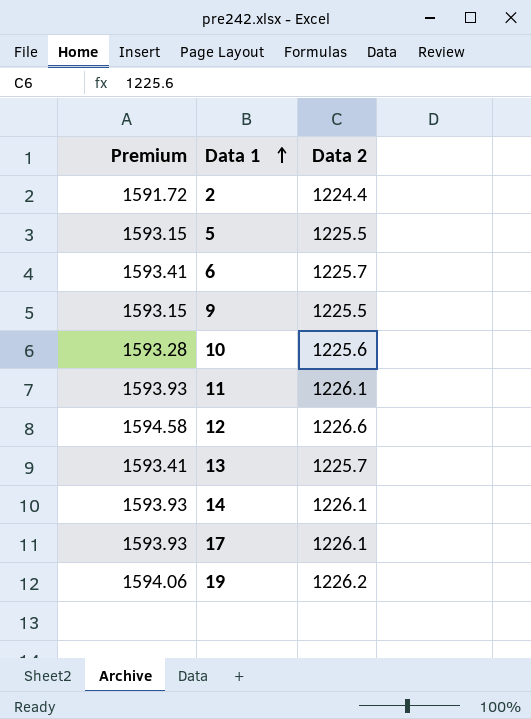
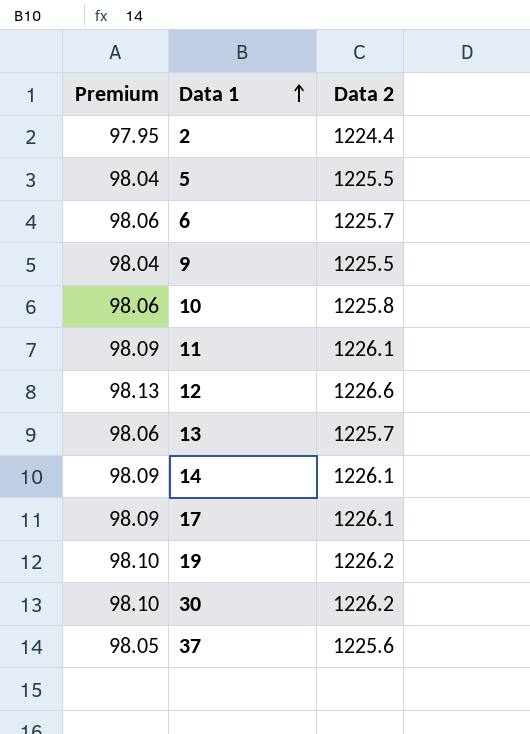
column Premium | formula: [Data 2] * 1.3 -> [Data 2] * 0.08
10 | Data 2: 1225.6 -> 1225.8
row 30: none -> 98.10 | 1226.2
row 37: none -> 98.05 | 1225.6

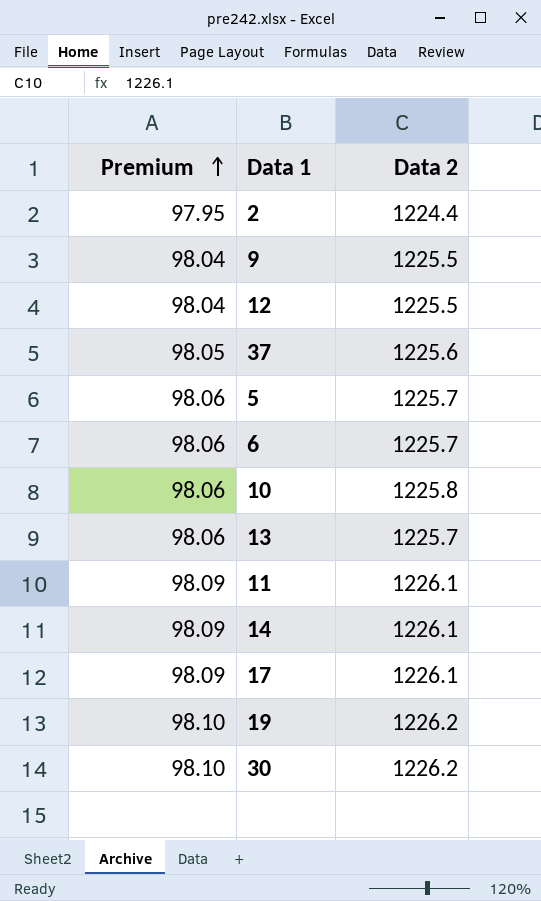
row order: Data 1 ascending -> Premium ascending
12 | Premium: 98.13 -> 98.04
12 | Data 2: 1226.6 -> 1225.5
5 | Premium: 98.04 -> 98.06
5 | Data 2: 1225.5 -> 1225.7

